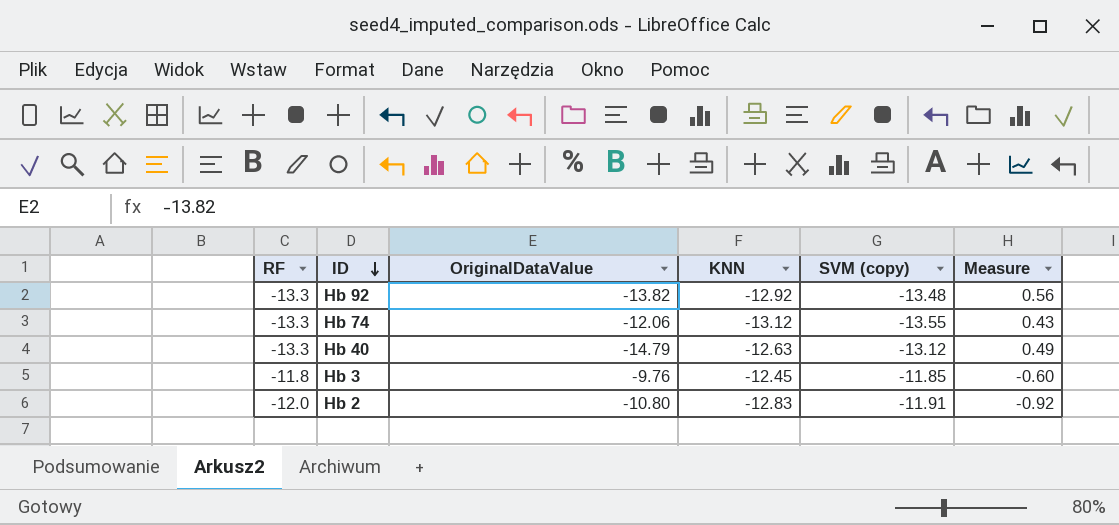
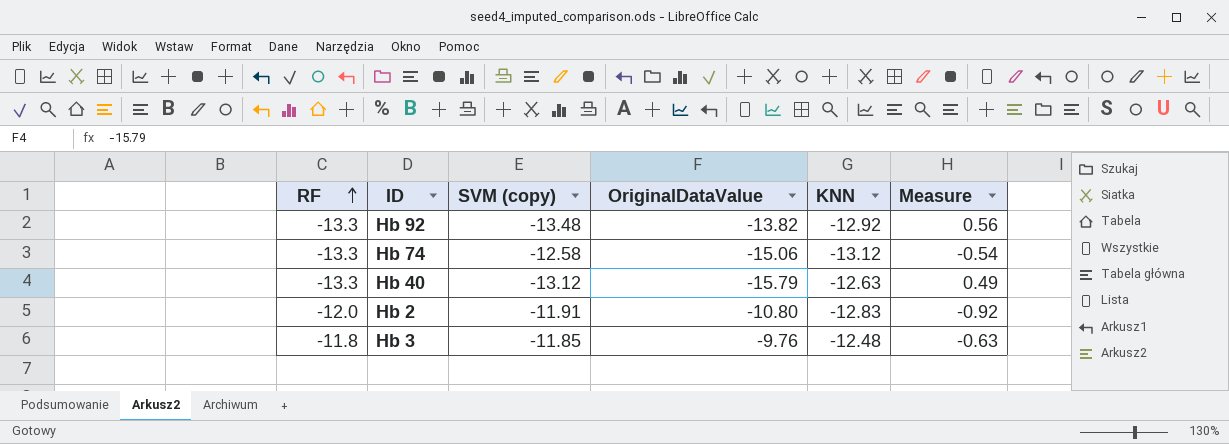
row order: ID descending -> RF ascending
column SVM (copy) | position: 5 -> 3
Hb 74 | SVM (copy): -13.55 -> -12.58
Hb 74 | OriginalDataValue: -12.06 -> -15.06
Hb 74 | Measure: 0.43 -> -0.54
Hb 40 | OriginalDataValue: -14.79 -> -15.79
Hb 3 | KNN: -12.45 -> -12.48
Hb 3 | Measure: -0.60 -> -0.63

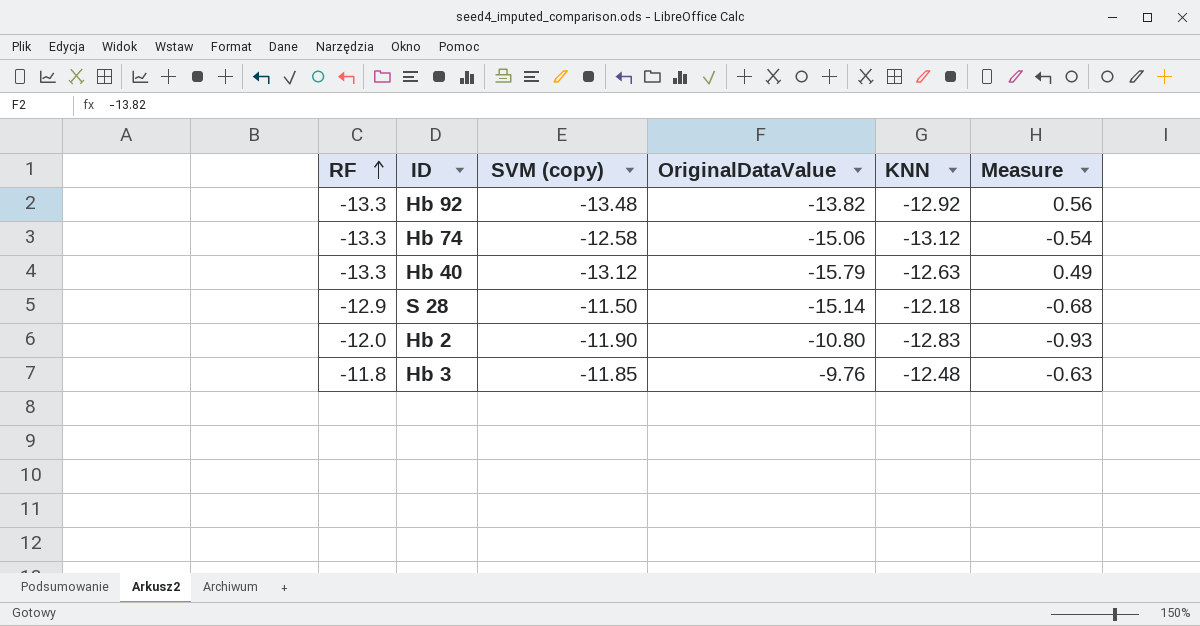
row S 28: none -> -12.9 | -11.50 | -15.14 | -12.18 | -0.68
Hb 2 | SVM (copy): -11.91 -> -11.90
Hb 2 | Measure: -0.92 -> -0.93

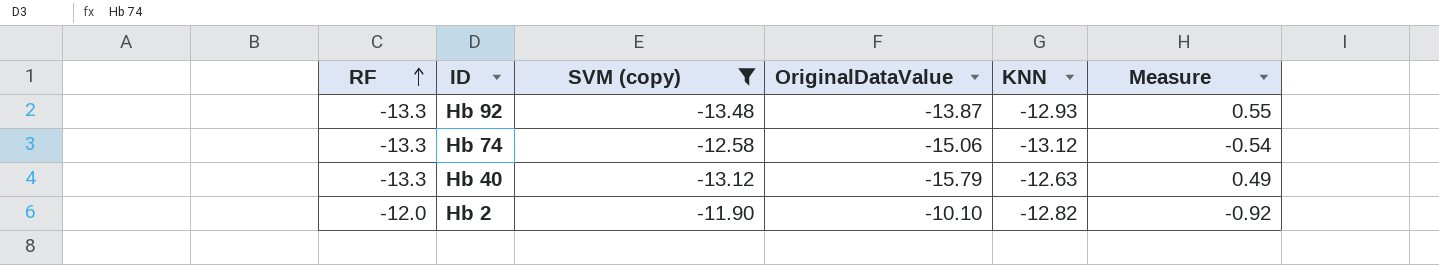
filter: none -> SVM (copy) <= -11.90
Hb 92 | OriginalDataValue: -13.82 -> -13.87
Hb 92 | KNN: -12.92 -> -12.93
Hb 92 | Measure: 0.56 -> 0.55
Hb 2 | OriginalDataValue: -10.80 -> -10.10
Hb 2 | KNN: -12.83 -> -12.82
Hb 2 | Measure: -0.93 -> -0.92

